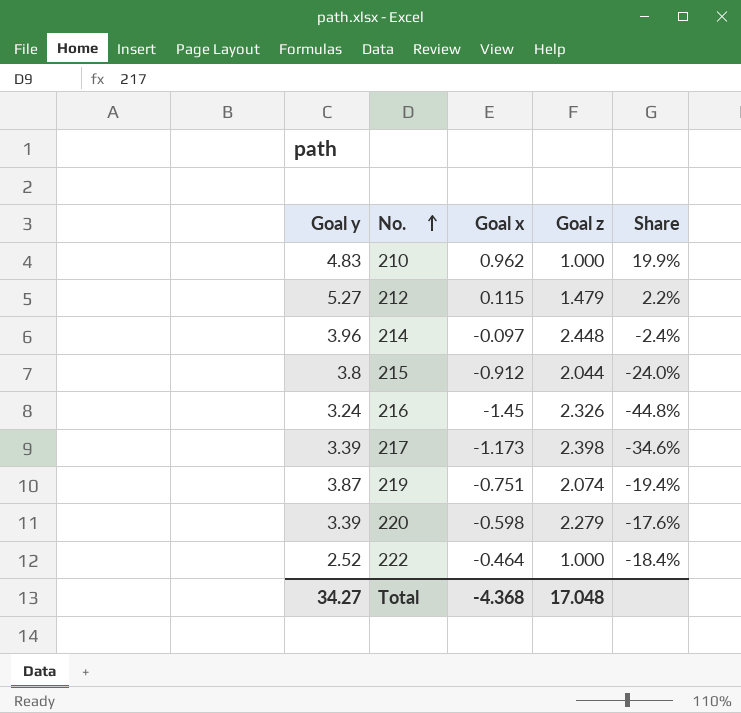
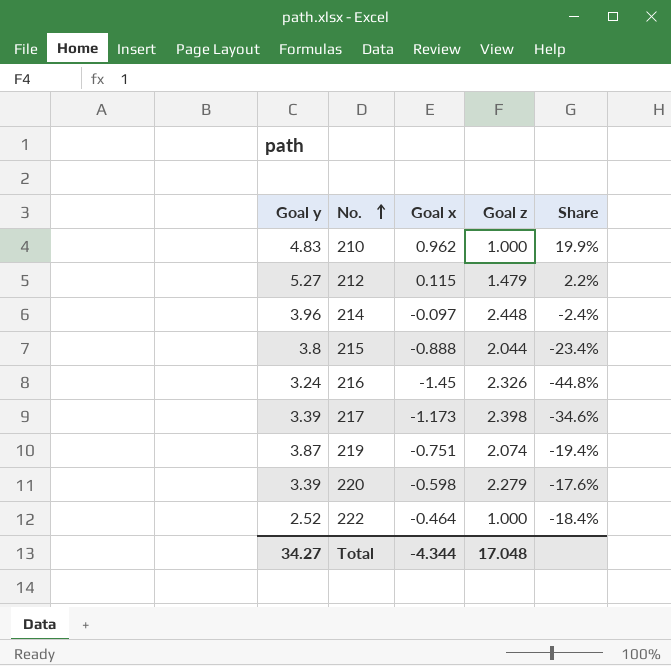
215 | Goal x: -0.912 -> -0.888
215 | Share: -24.0% -> -23.4%
Total | Goal x: -4.368 -> -4.344

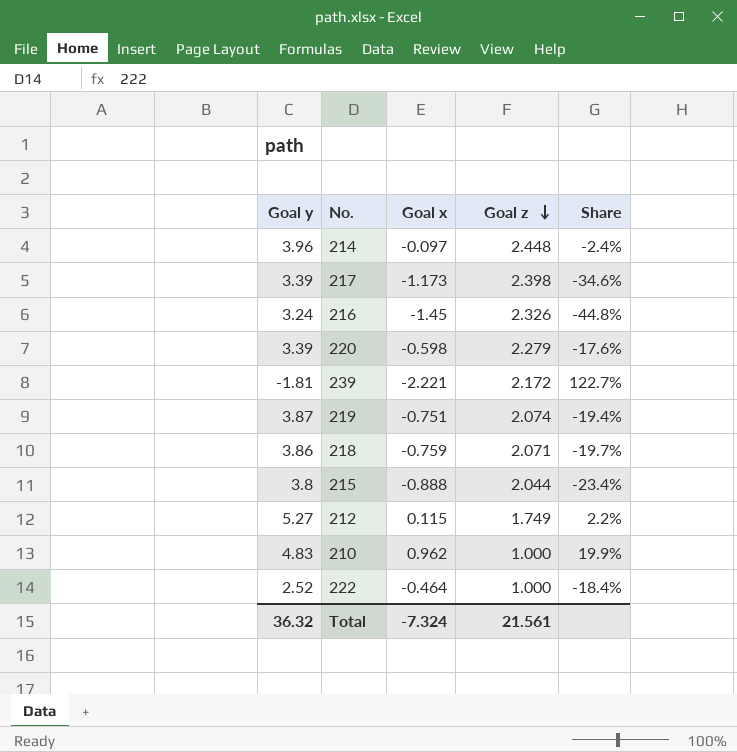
row order: No. ascending -> Goal z descending
row 239: none -> -1.81 | -2.221 | 2.172 | 122.7%
row 218: none -> 3.86 | -0.759 | 2.071 | -19.7%
212 | Goal z: 1.479 -> 1.749
Total | Goal y: 34.27 -> 36.32
Total | Goal x: -4.344 -> -7.324
Total | Goal z: 17.048 -> 21.561

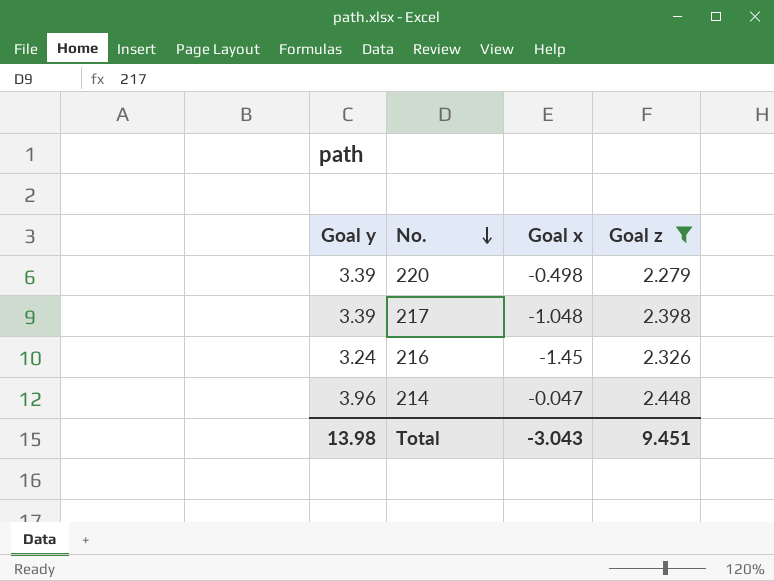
filter: none -> Goal z >= 2.279
row order: Goal z descending -> No. descending
column Share | formula: [Goal x] / [Goal y] -> none
220 | Goal x: -0.598 -> -0.498
217 | Goal x: -1.173 -> -1.048
214 | Goal x: -0.097 -> -0.047
Total | Goal y: 36.32 -> 13.98
Total | Goal x: -7.324 -> -3.043
Total | Goal z: 21.561 -> 9.451

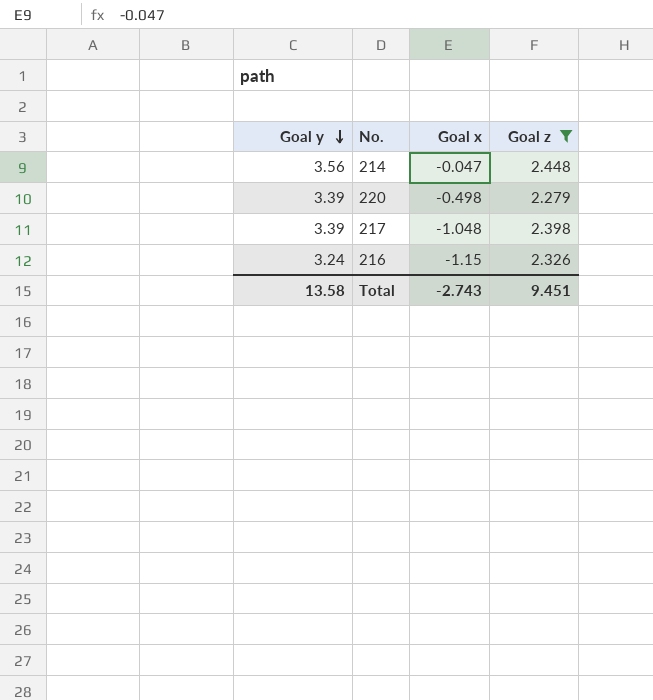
row order: No. descending -> Goal y descending
214 | Goal y: 3.96 -> 3.56
216 | Goal x: -1.45 -> -1.15
Total | Goal y: 13.98 -> 13.58
Total | Goal x: -3.043 -> -2.743

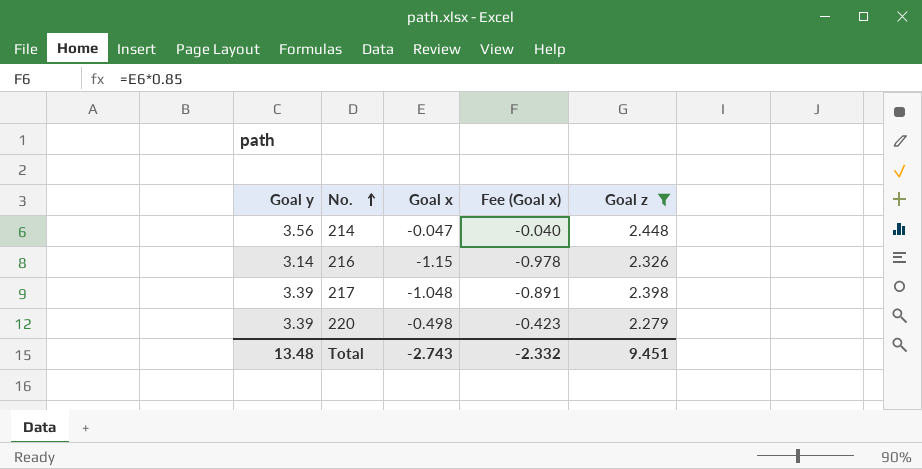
row order: Goal y descending -> No. ascending
column Fee (Goal x) | formula: none -> [Goal x] * 0.85
216 | Goal y: 3.24 -> 3.14
Total | Goal y: 13.58 -> 13.48

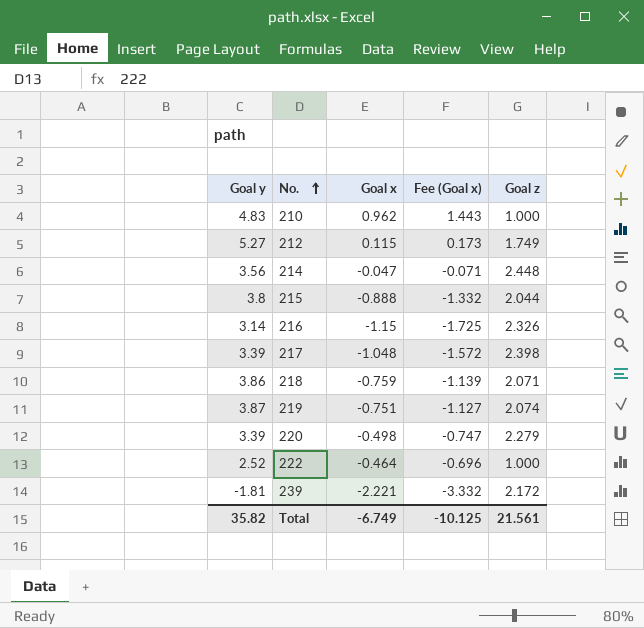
filter: Goal z >= 2.279 -> none
column Fee (Goal x) | formula: [Goal x] * 0.85 -> [Goal x] * 1.5
Total | Goal y: 13.48 -> 35.82
Total | Goal x: -2.743 -> -6.749
Total | Fee (Goal x): -2.332 -> -10.125
Total | Goal z: 9.451 -> 21.561

